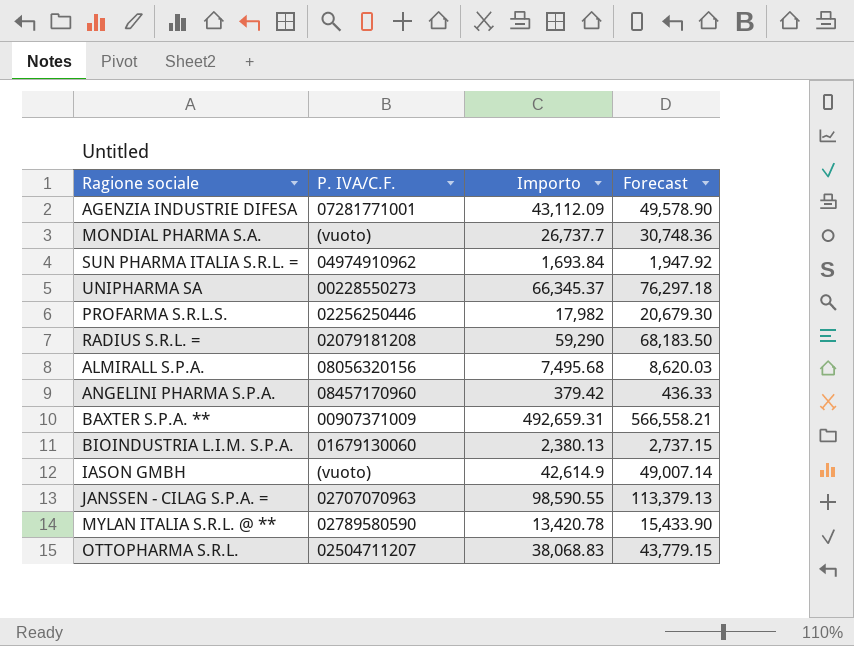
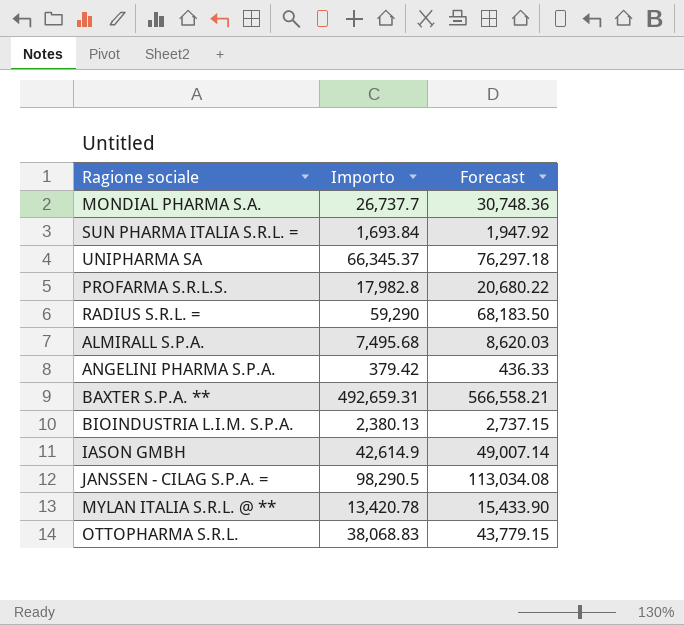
column P. IVA/C.F. | position: 2 -> none
row AGENZIA INDUSTRIE DIFESA: 07281771001 | 43,112.09 | 49,578.90 -> none
PROFARMA S.R.L.S. | Importo: 17,982 -> 17,982.8
PROFARMA S.R.L.S. | Forecast: 20,679.30 -> 20,680.22
JANSSEN - CILAG S.P.A. = | Importo: 98,590.55 -> 98,290.5
JANSSEN - CILAG S.P.A. = | Forecast: 113,379.13 -> 113,034.08

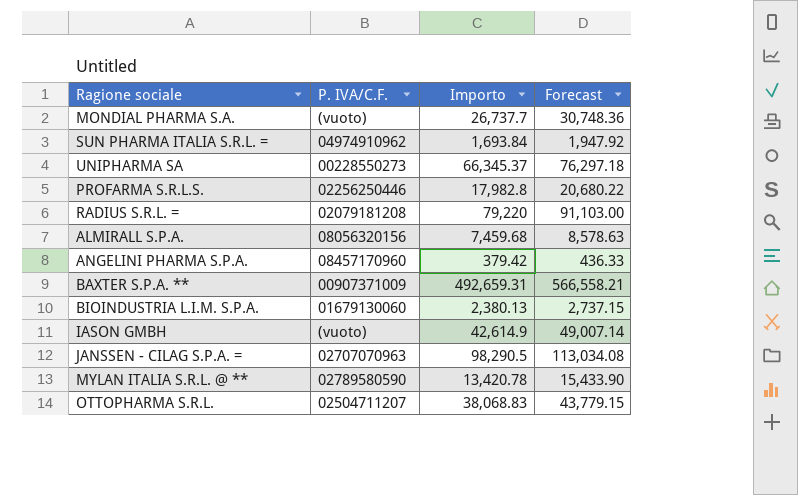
column P. IVA/C.F. | position: none -> 2
RADIUS S.R.L. = | Importo: 59,290 -> 79,220
RADIUS S.R.L. = | Forecast: 68,183.50 -> 91,103.00
ALMIRALL S.P.A. | Importo: 7,495.68 -> 7,459.68
ALMIRALL S.P.A. | Forecast: 8,620.03 -> 8,578.63

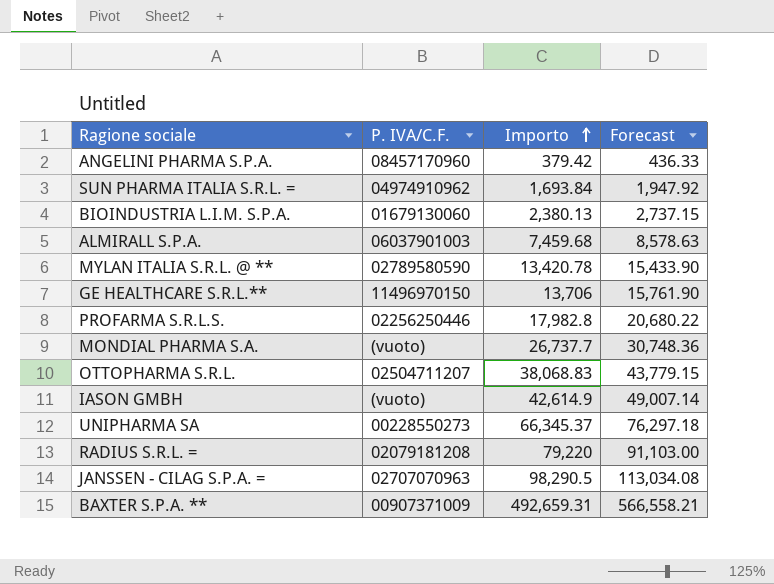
row order: none -> Importo ascending
ALMIRALL S.P.A. | P. IVA/C.F.: 08056320156 -> 06037901003
row GE HEALTHCARE S.R.L.**: none -> 11496970150 | 13,706 | 15,761.90

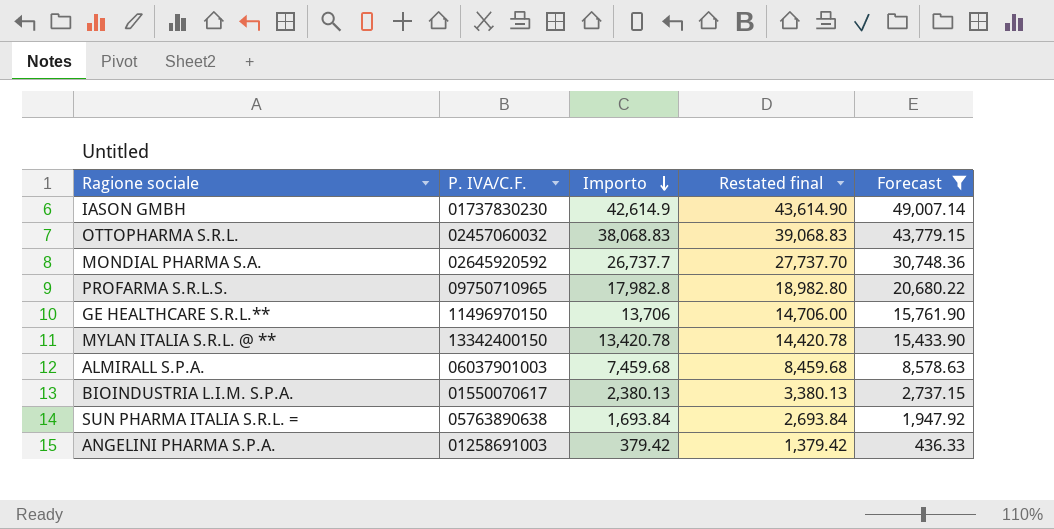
filter: none -> Forecast <= 49,007.14
row order: Importo ascending -> Importo descending
column Restated final | formula: none -> [Importo] + 1000
IASON GMBH | P. IVA/C.F.: (vuoto) -> 01737830230
OTTOPHARMA S.R.L. | P. IVA/C.F.: 02504711207 -> 02457060032
MONDIAL PHARMA S.A. | P. IVA/C.F.: (vuoto) -> 02645920592
PROFARMA S.R.L.S. | P. IVA/C.F.: 02256250446 -> 09750710965
MYLAN ITALIA S.R.L. @ ** | P. IVA/C.F.: 02789580590 -> 13342400150
BIOINDUSTRIA L.I.M. S.P.A. | P. IVA/C.F.: 01679130060 -> 01550070617
SUN PHARMA ITALIA S.R.L. = | P. IVA/C.F.: 04974910962 -> 05763890638
ANGELINI PHARMA S.P.A. | P. IVA/C.F.: 08457170960 -> 01258691003

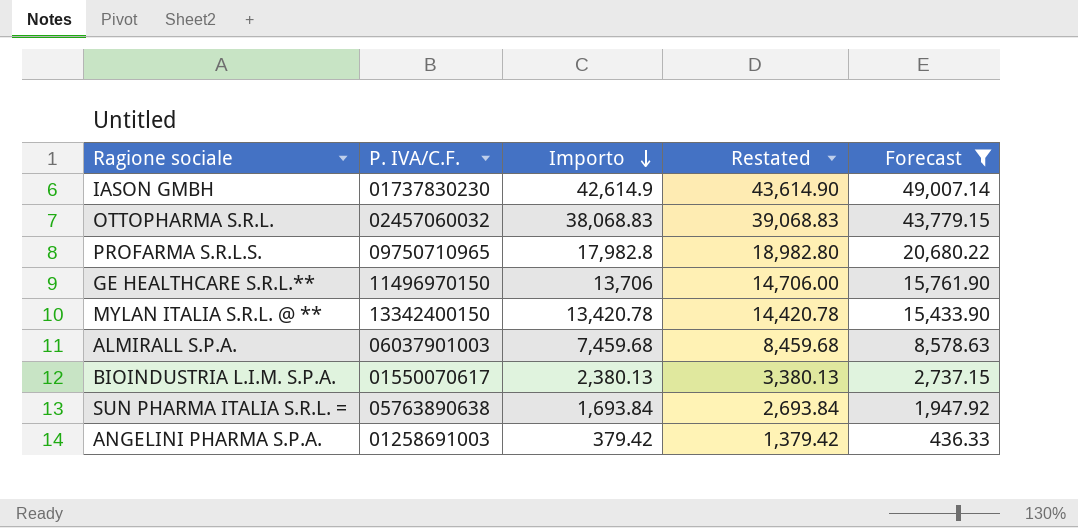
column name: Restated final -> Restated
row MONDIAL PHARMA S.A.: 02645920592 | 26,737.7 | 27,737.70 | 30,748.36 -> none

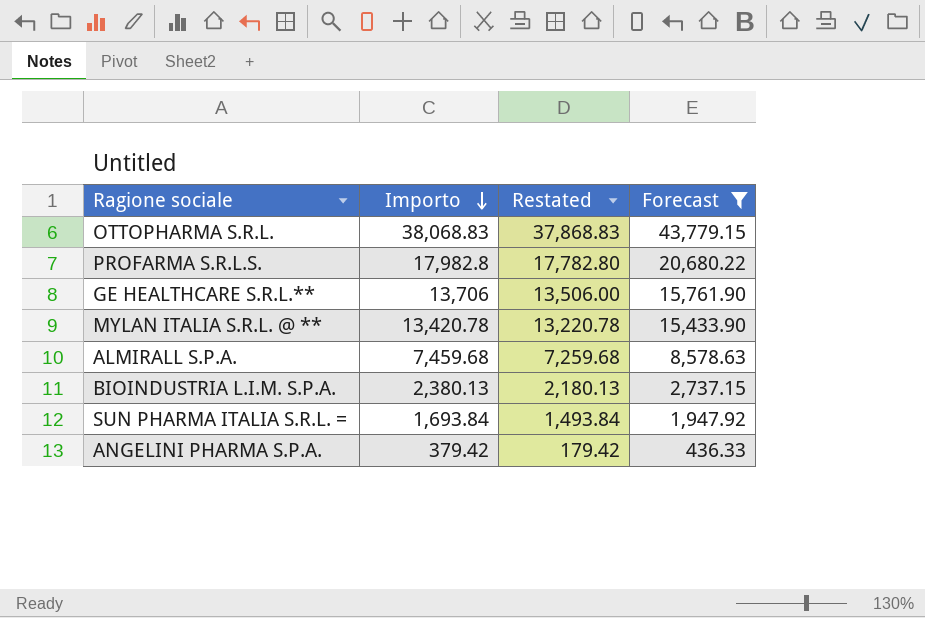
column P. IVA/C.F. | position: 2 -> none
column Restated | formula: [Importo] + 1000 -> [Importo] - 200
row IASON GMBH: 01737830230 | 42,614.9 | 43,614.90 | 49,007.14 -> none

